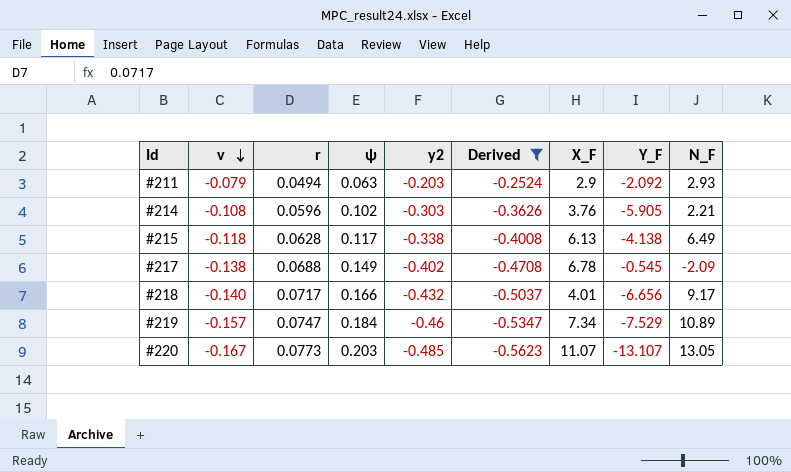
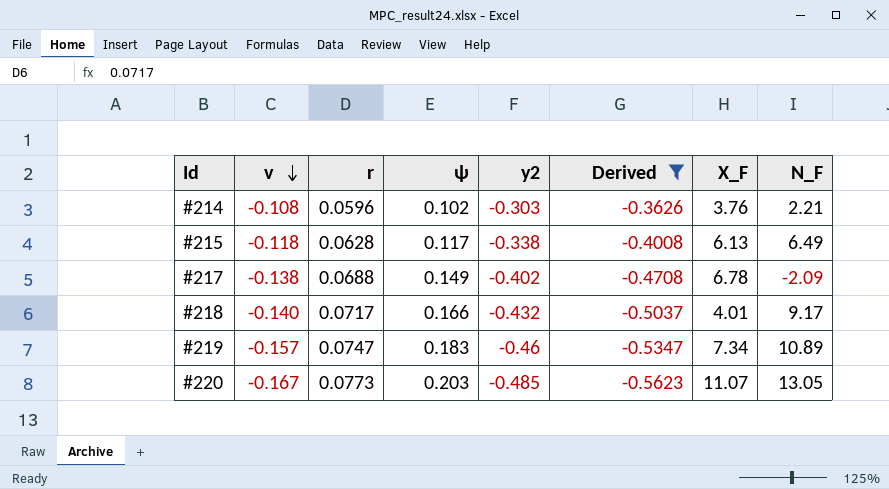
column Y_F | position: 8 -> none
row #211: -0.079 | 0.0494 | 0.063 | -0.203 | -0.2524 | 2.9 | -2.092 | 2.93 -> none
#219 | ψ: 0.184 -> 0.183

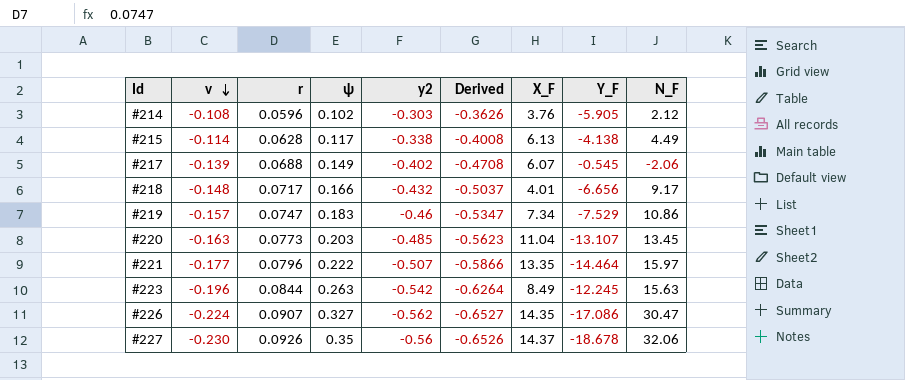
filter: Derived >= -0.5623 -> none
column Y_F | position: none -> 8
#214 | N_F: 2.21 -> 2.12
#215 | v: -0.118 -> -0.114
#215 | N_F: 6.49 -> 4.49
#217 | v: -0.138 -> -0.139
#217 | X_F: 6.78 -> 6.07
#217 | N_F: -2.09 -> -2.06
#218 | v: -0.140 -> -0.148
#219 | N_F: 10.89 -> 10.86
#220 | v: -0.167 -> -0.163
#220 | X_F: 11.07 -> 11.04
#220 | N_F: 13.05 -> 13.45

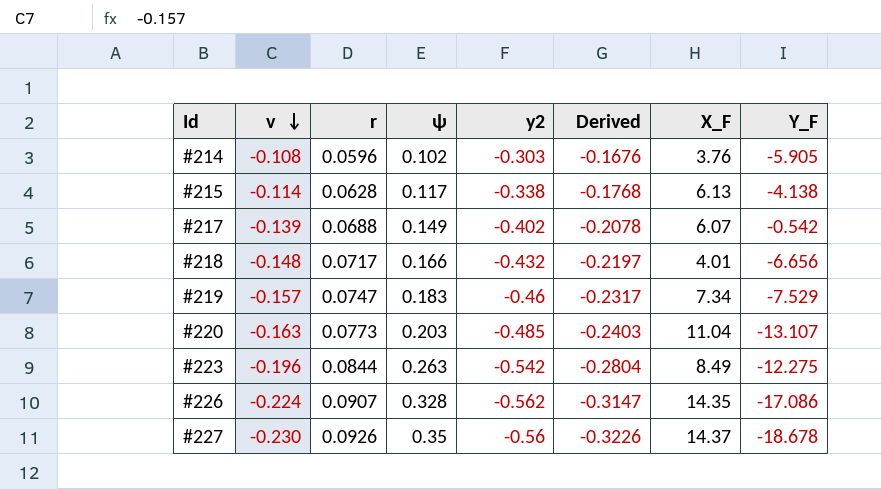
column N_F | position: 9 -> none
column Derived | formula: [y2] - [r] -> [v] - [r]
row #221: -0.177 | 0.0796 | 0.222 | -0.507 | -0.5866 | 13.35 | -14.464 | 15.97 -> none
#217 | Y_F: -0.545 -> -0.542
#223 | Y_F: -12.245 -> -12.275
#226 | ψ: 0.327 -> 0.328

